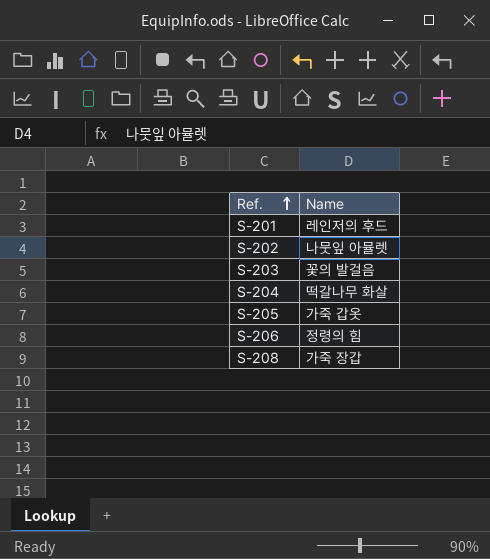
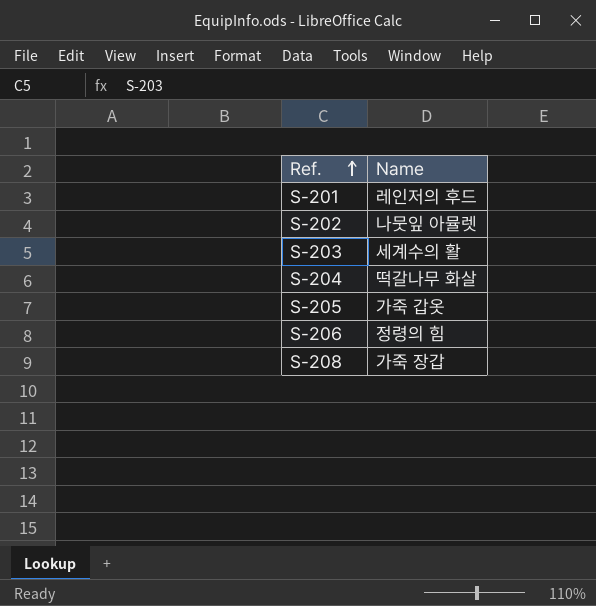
S-203 | Name: 꽃의 발걸음 -> 세계수의 활

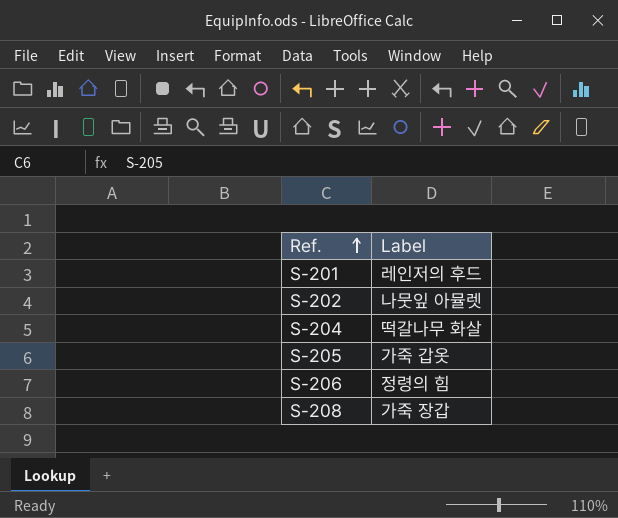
column name: Name -> Label
row S-203: 세계수의 활 -> none

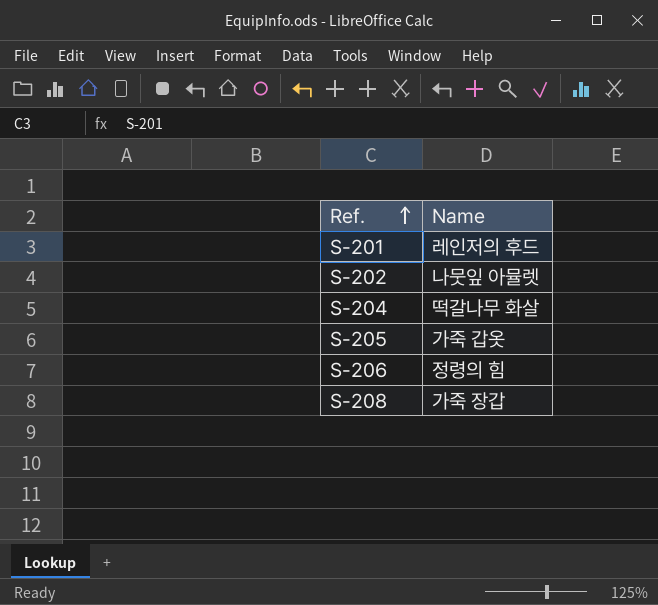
column name: Label -> Name

